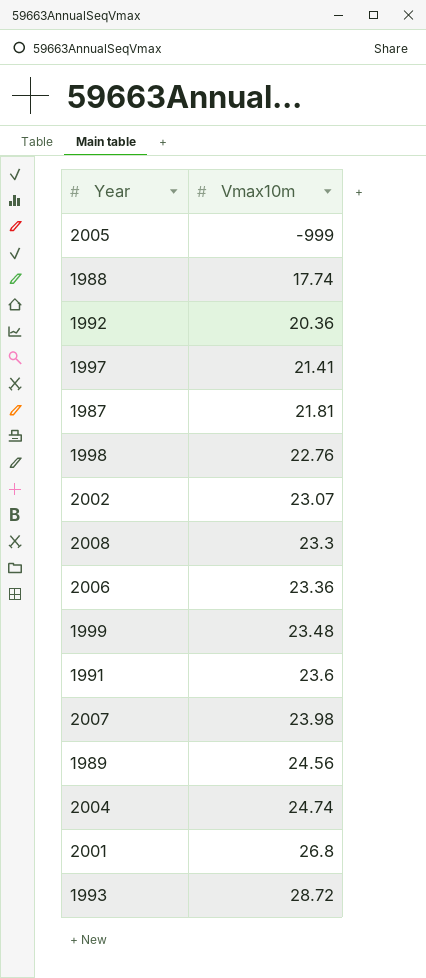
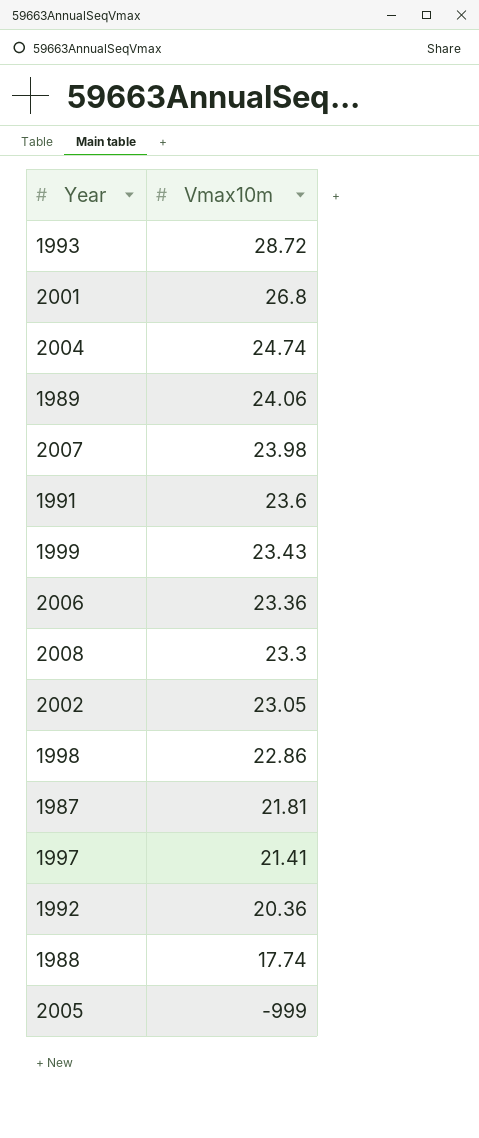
row order: Vmax10m ascending -> Vmax10m descending
1989 | Vmax10m: 24.56 -> 24.06
1999 | Vmax10m: 23.48 -> 23.43
2002 | Vmax10m: 23.07 -> 23.05
1998 | Vmax10m: 22.76 -> 22.86

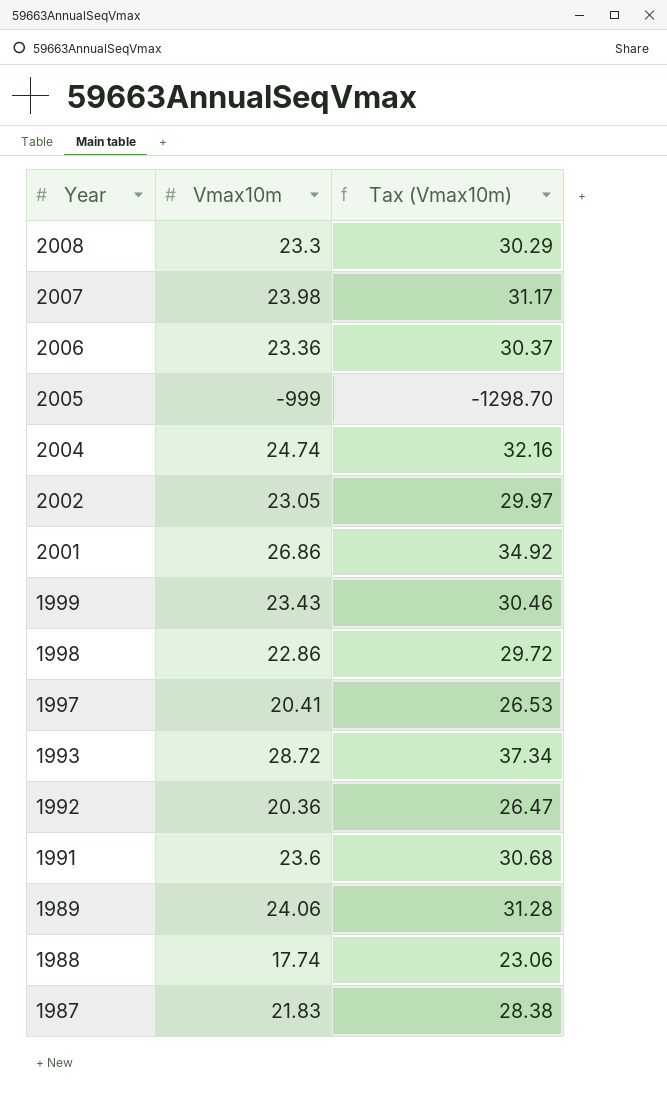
row order: Vmax10m descending -> Year descending
column Tax (Vmax10m) | formula: none -> [Vmax10m] * 1.3
2001 | Vmax10m: 26.8 -> 26.86
1997 | Vmax10m: 21.41 -> 20.41
1987 | Vmax10m: 21.81 -> 21.83

